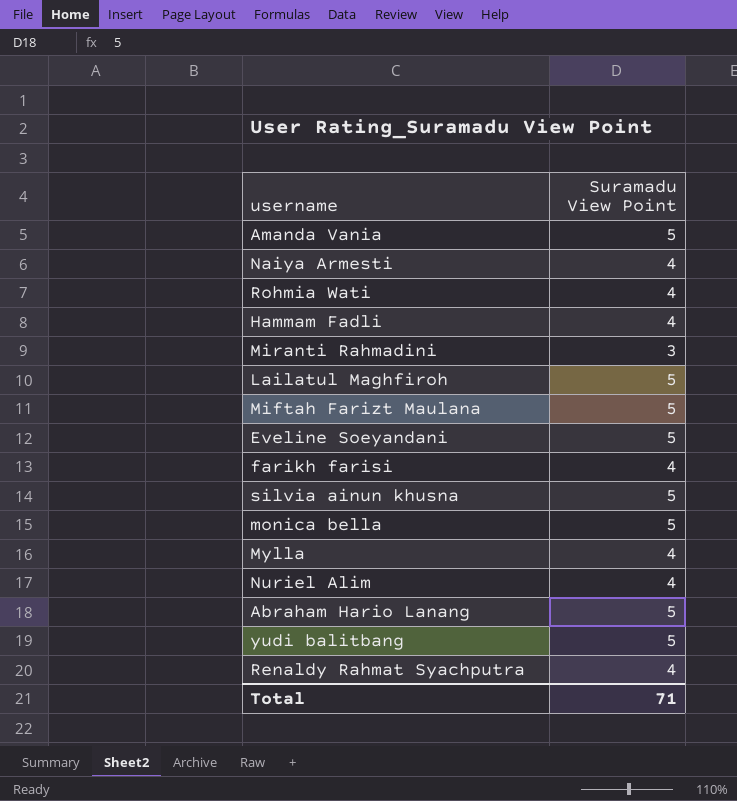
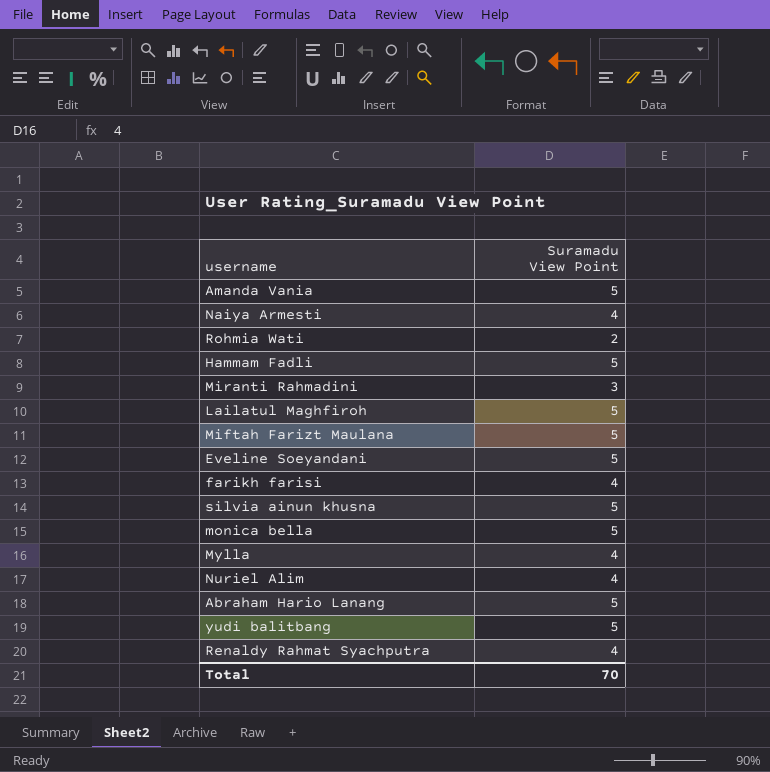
Rohmia Wati | Suramadu View Point: 4 -> 2
Hammam Fadli | Suramadu View Point: 4 -> 5
Total | Suramadu View Point: 71 -> 70

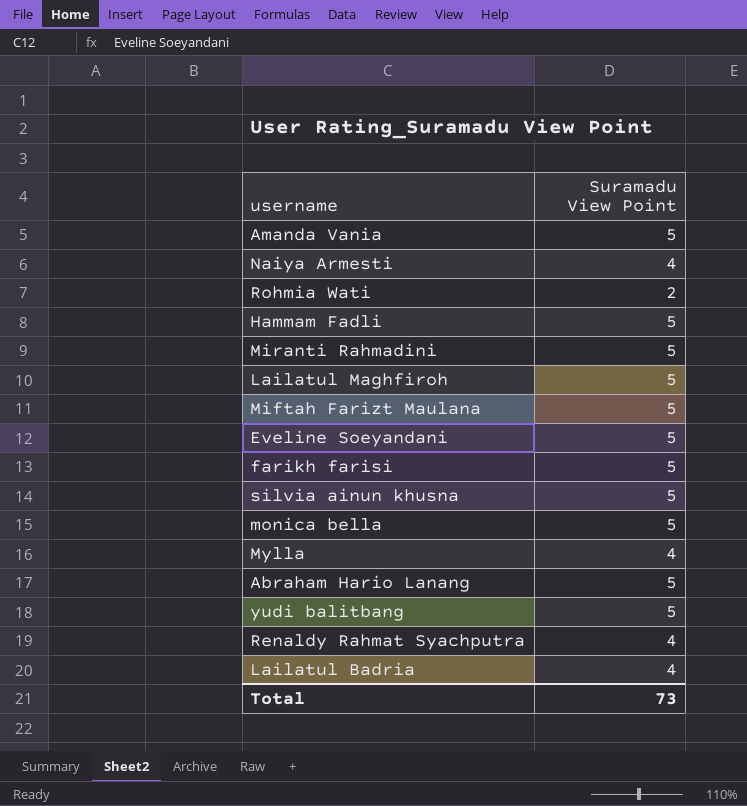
row Nuriel Alim: 4 -> none
Miranti Rahmadini | Suramadu View Point: 3 -> 5
farikh farisi | Suramadu View Point: 4 -> 5
row Lailatul Badria: none -> 4
Total | Suramadu View Point: 70 -> 73

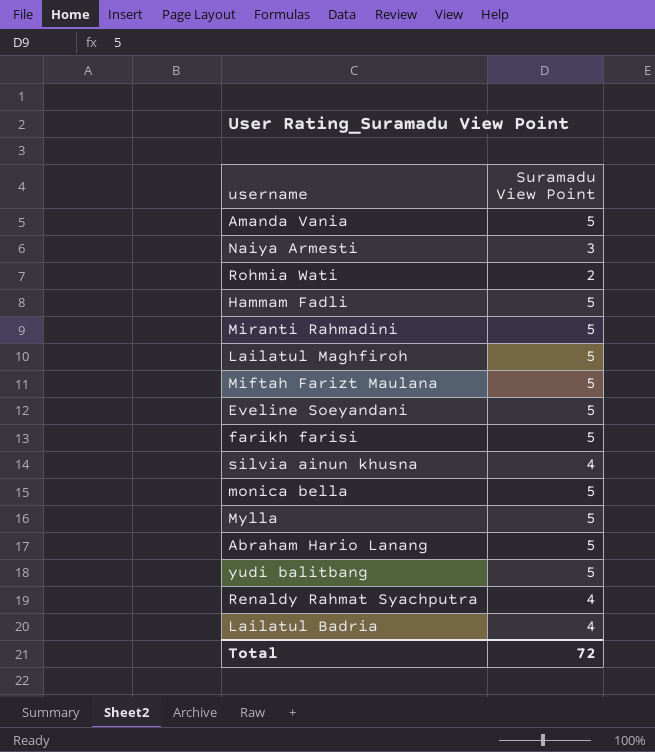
Naiya Armesti | Suramadu View Point: 4 -> 3
silvia ainun khusna | Suramadu View Point: 5 -> 4
Mylla | Suramadu View Point: 4 -> 5
Total | Suramadu View Point: 73 -> 72

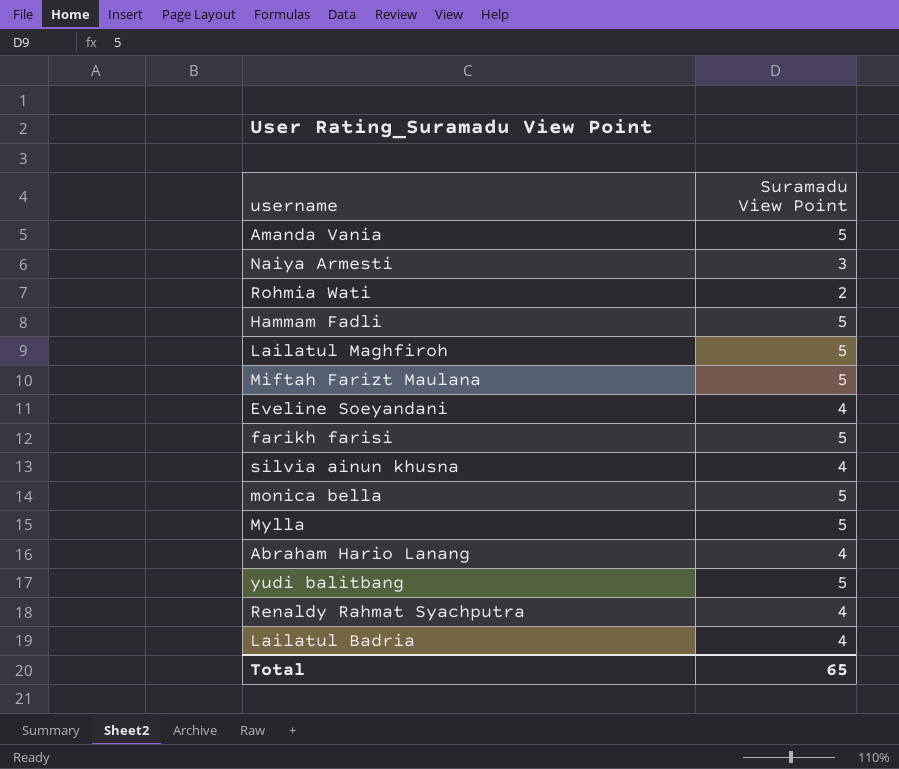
row Miranti Rahmadini: 5 -> none
Eveline Soeyandani | Suramadu View Point: 5 -> 4
Abraham Hario Lanang | Suramadu View Point: 5 -> 4
Total | Suramadu View Point: 72 -> 65

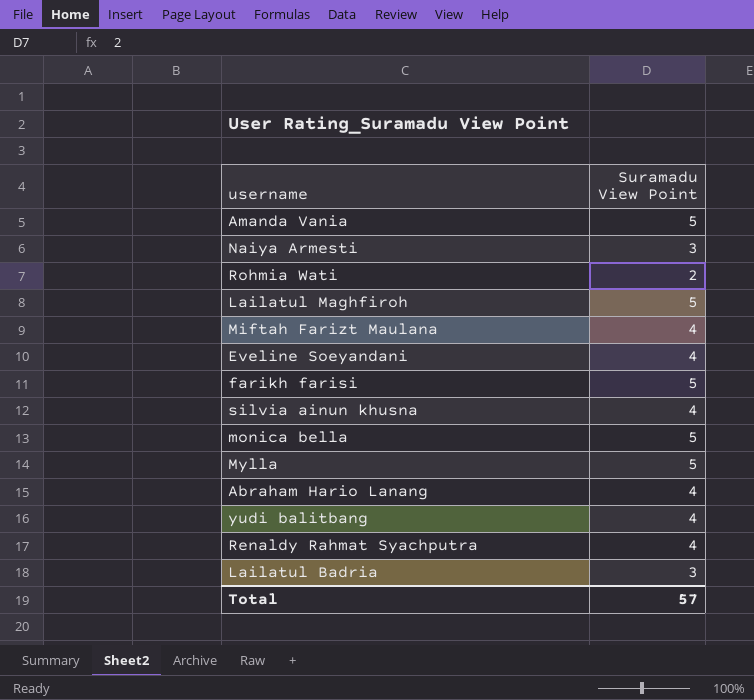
row Hammam Fadli: 5 -> none
Miftah Farizt Maulana | Suramadu View Point: 5 -> 4
yudi balitbang | Suramadu View Point: 5 -> 4
Lailatul Badria | Suramadu View Point: 4 -> 3
Total | Suramadu View Point: 65 -> 57

